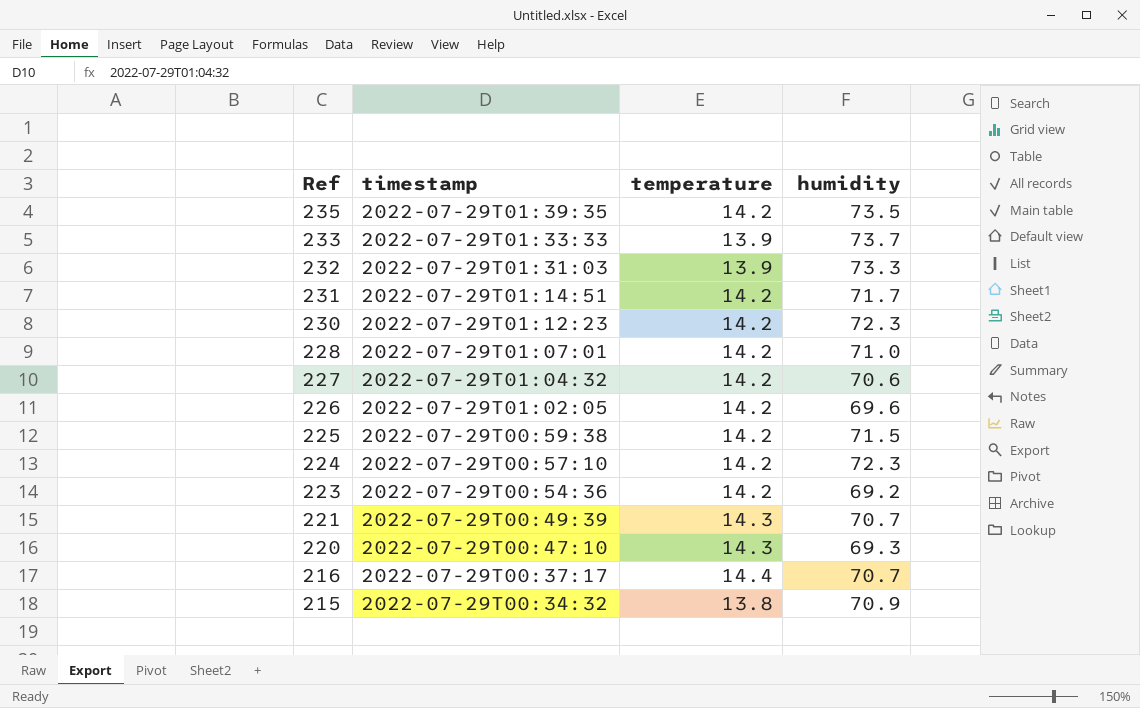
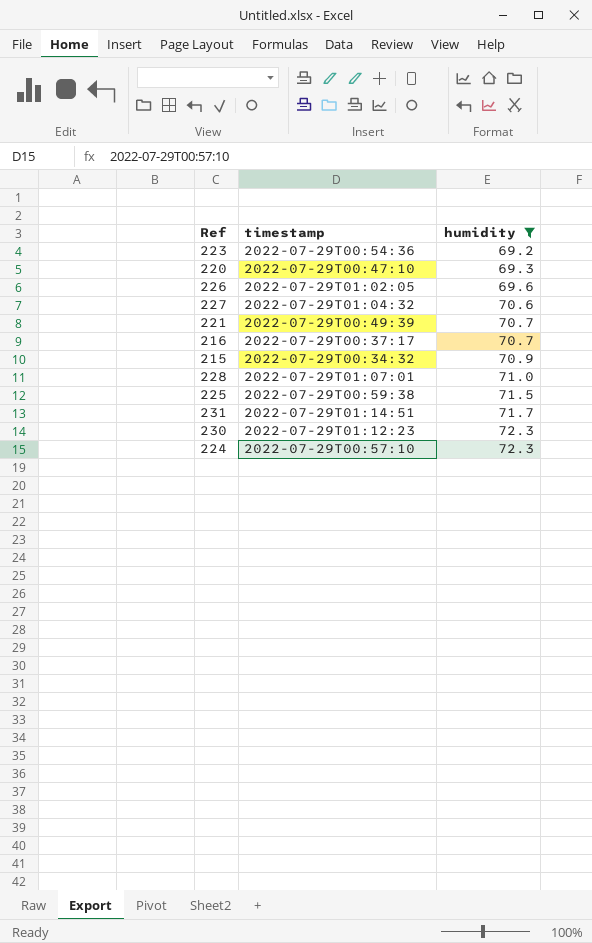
filter: none -> humidity <= 72.3
row order: Ref descending -> humidity ascending
column temperature | position: 3 -> none

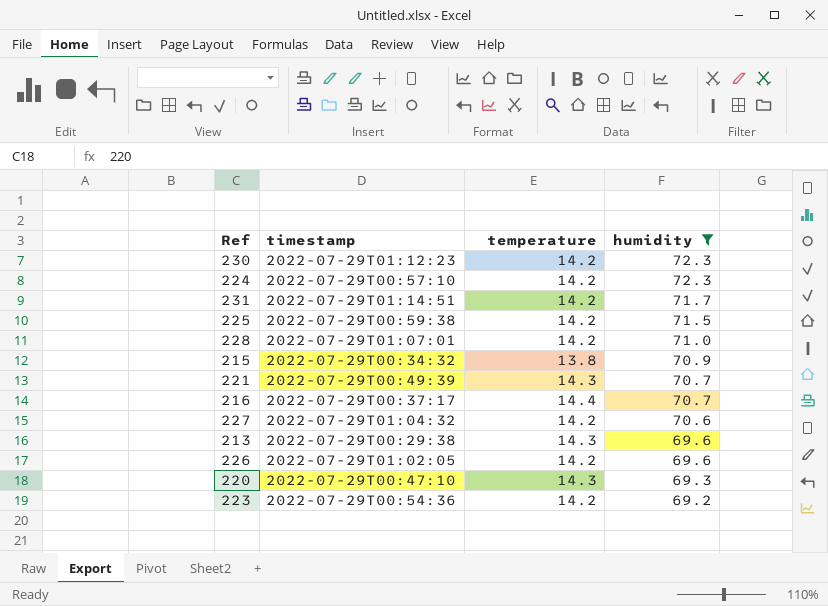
row order: humidity ascending -> humidity descending
column temperature | position: none -> 3
row 213: none -> 2022-07-29T00:29:38 | 14.3 | 69.6

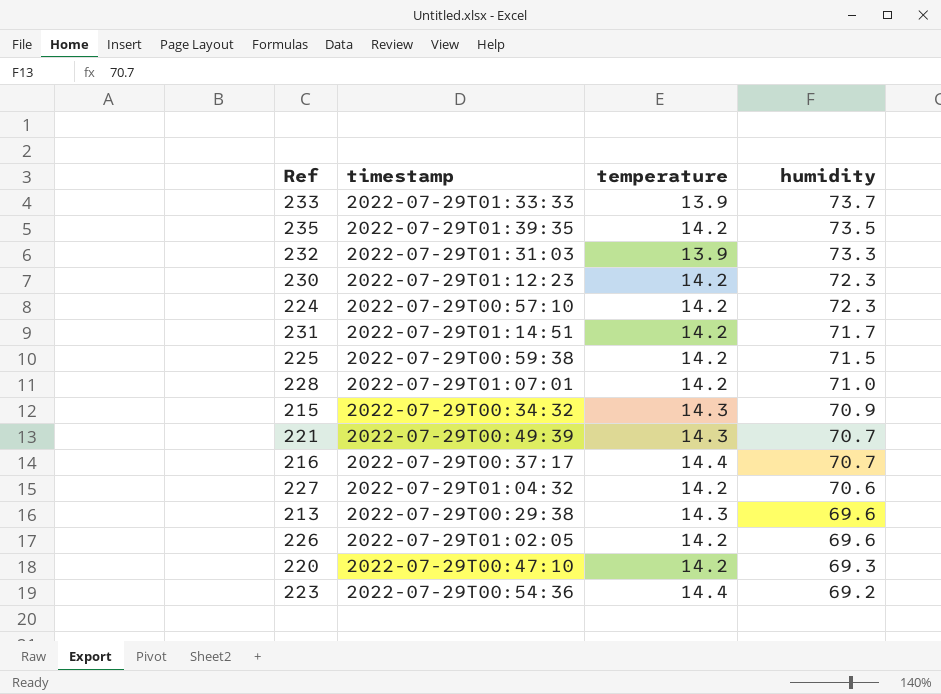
filter: humidity <= 72.3 -> none
215 | temperature: 13.8 -> 14.3
220 | temperature: 14.3 -> 14.2
223 | temperature: 14.2 -> 14.4

